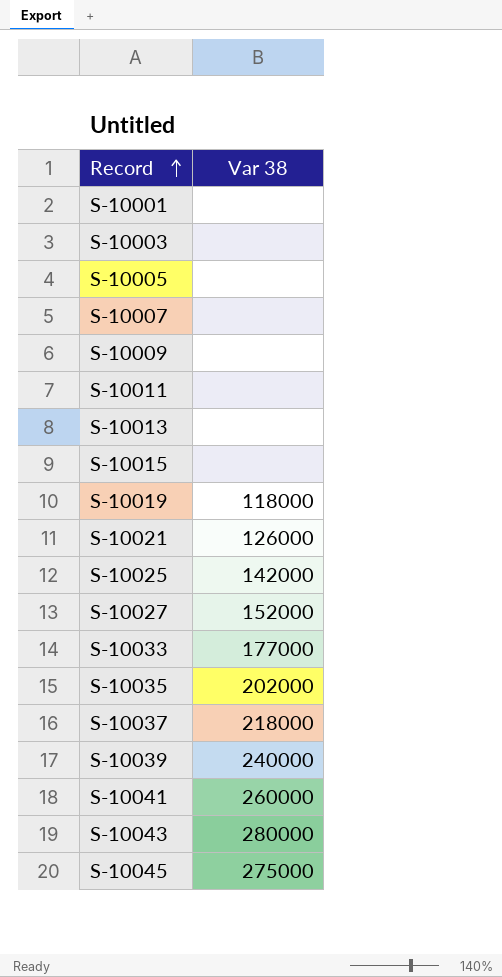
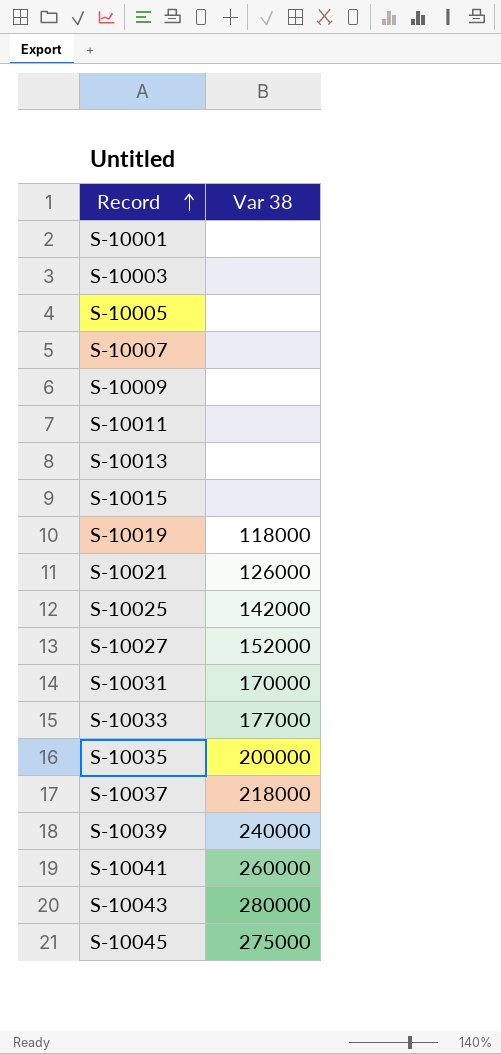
row S-10031: none -> 170000
S-10035 | Var 38: 202000 -> 200000

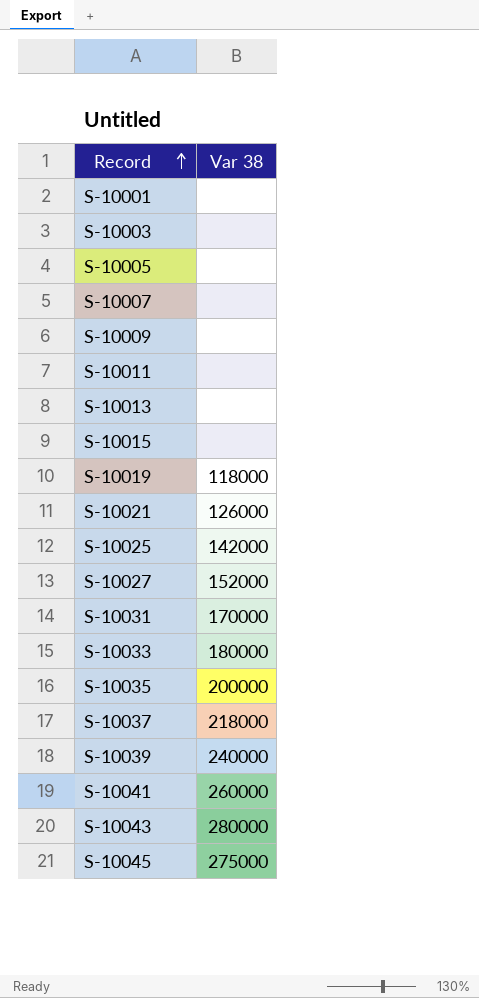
S-10033 | Var 38: 177000 -> 180000

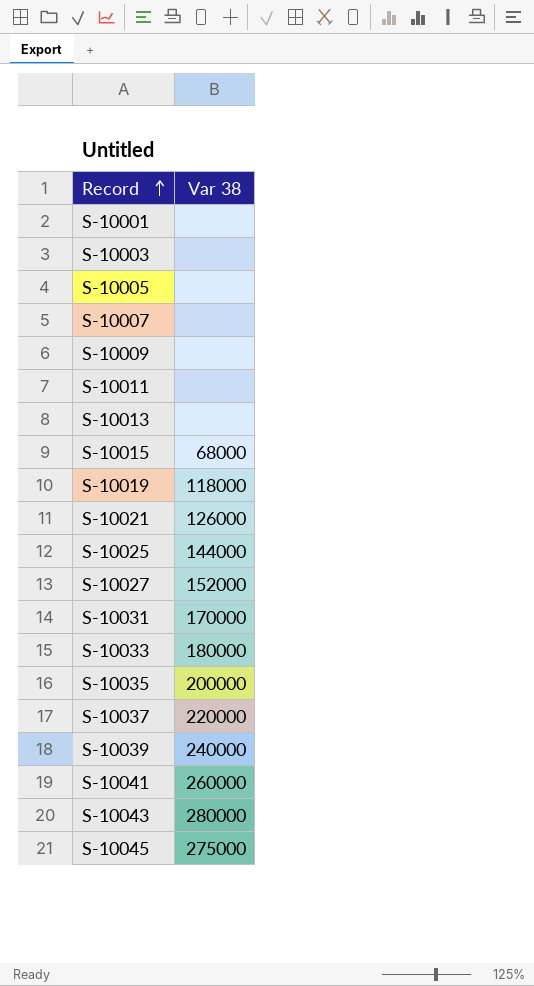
S-10015 | Var 38: none -> 68000
S-10025 | Var 38: 142000 -> 144000
S-10037 | Var 38: 218000 -> 220000

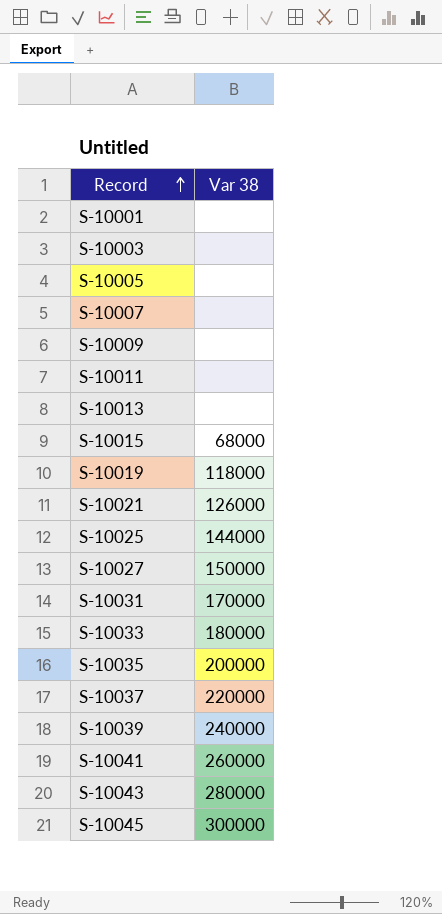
S-10027 | Var 38: 152000 -> 150000
S-10045 | Var 38: 275000 -> 300000

